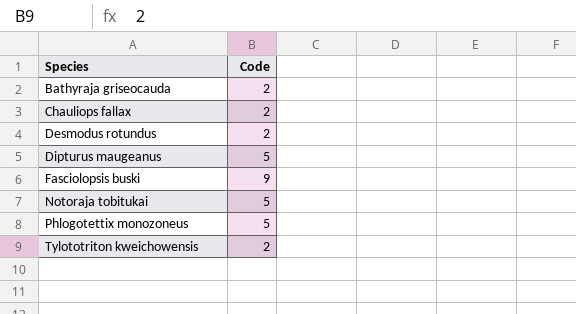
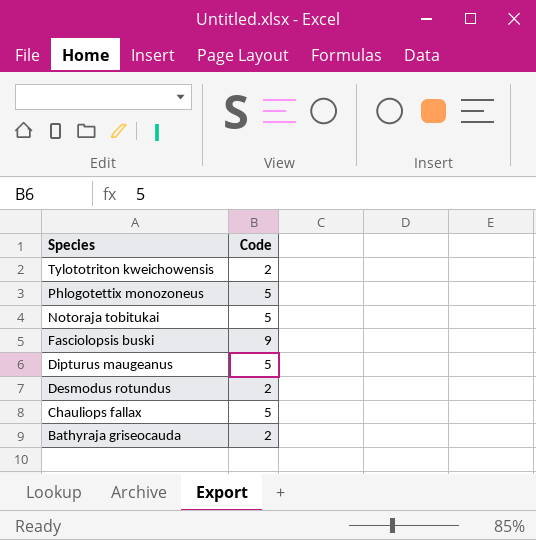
row order: Species ascending -> Species descending
Chauliops fallax | Code: 2 -> 5

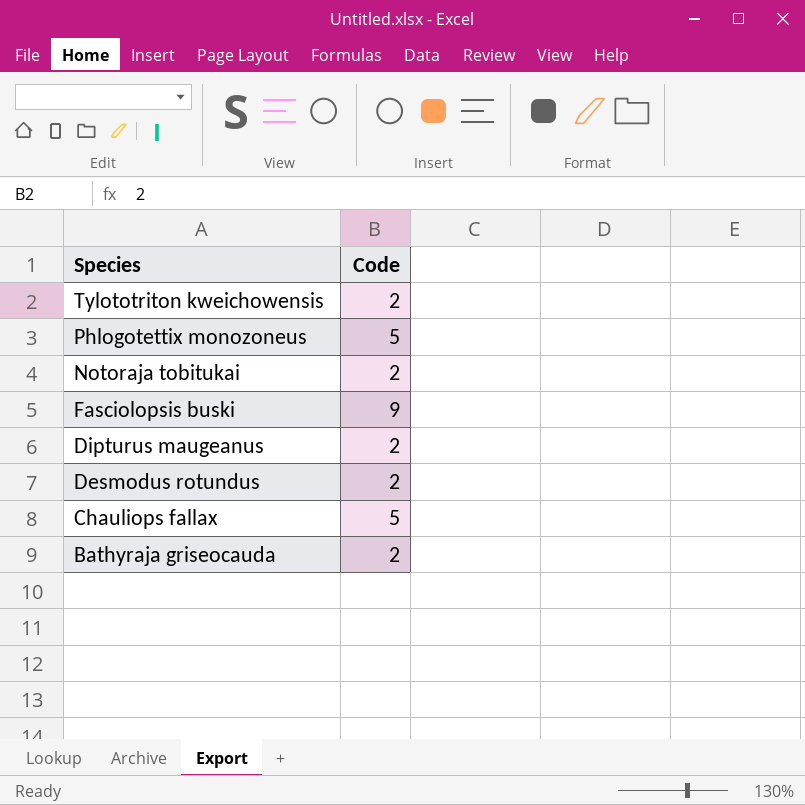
Notoraja tobitukai | Code: 5 -> 2
Dipturus maugeanus | Code: 5 -> 2

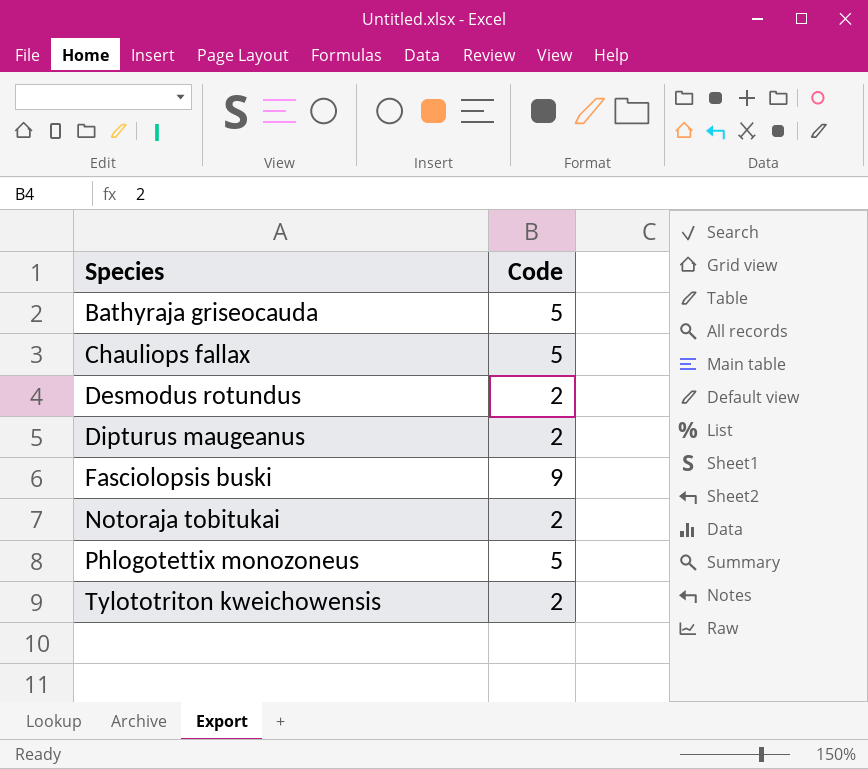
row order: Species descending -> Species ascending
Bathyraja griseocauda | Code: 2 -> 5

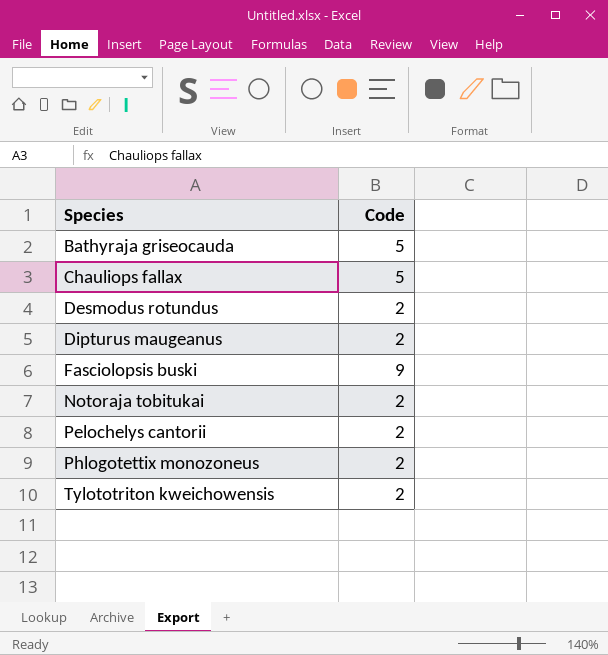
row Pelochelys cantorii: none -> 2
Phlogotettix monozoneus | Code: 5 -> 2

